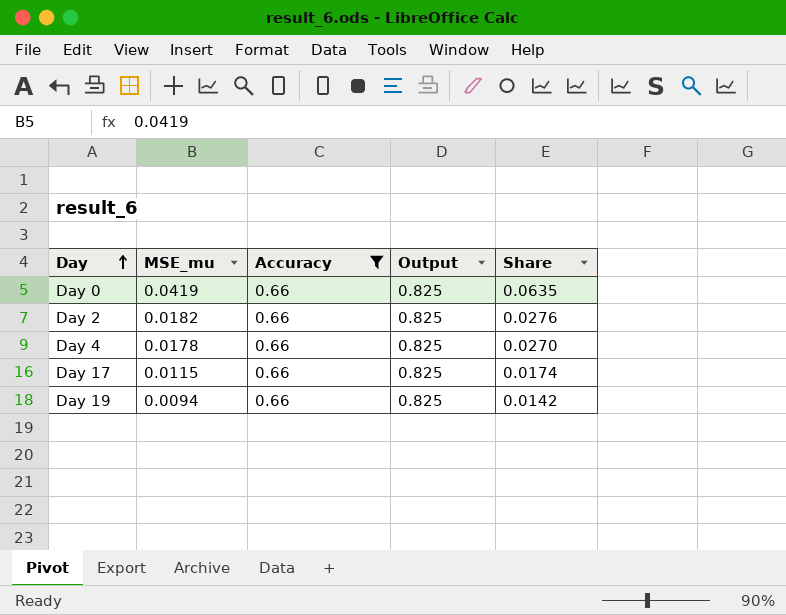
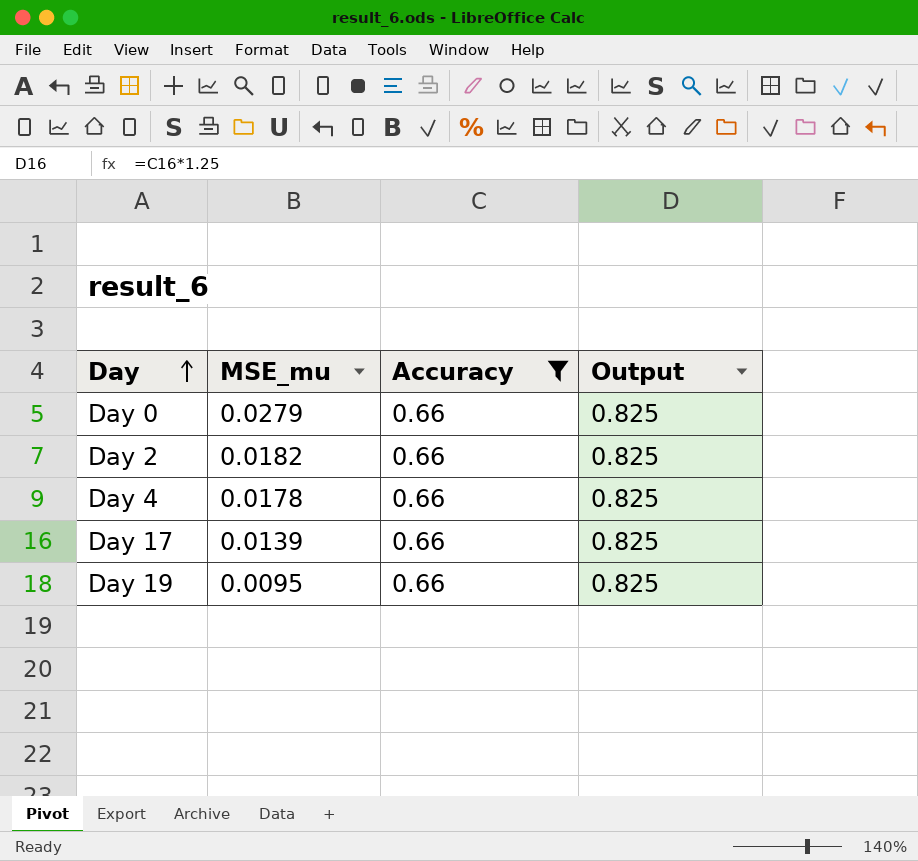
column Share | formula: [MSE_mu] / [Accuracy] -> none
Day 0 | MSE_mu: 0.0419 -> 0.0279
Day 17 | MSE_mu: 0.0115 -> 0.0139
Day 19 | MSE_mu: 0.0094 -> 0.0095

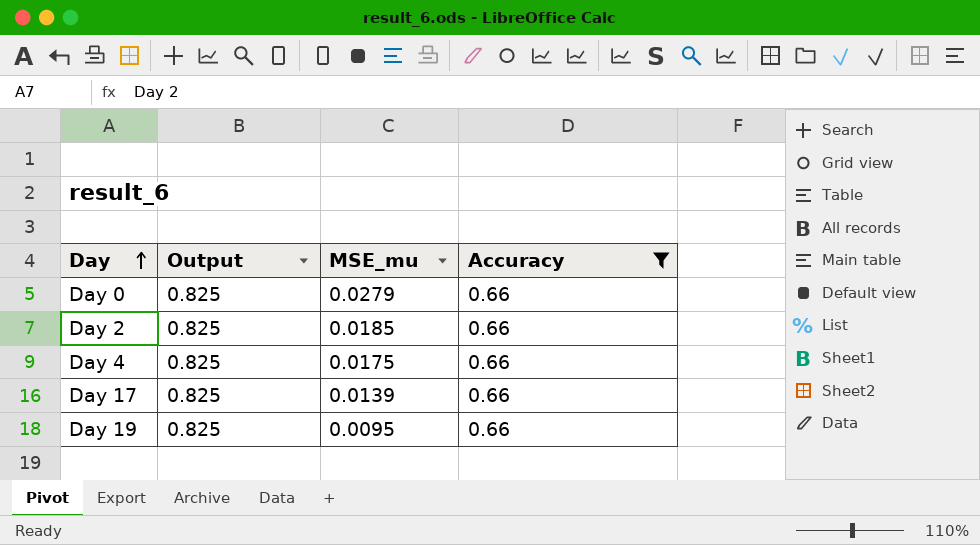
column Output | position: 4 -> 2
Day 2 | MSE_mu: 0.0182 -> 0.0185
Day 4 | MSE_mu: 0.0178 -> 0.0175

